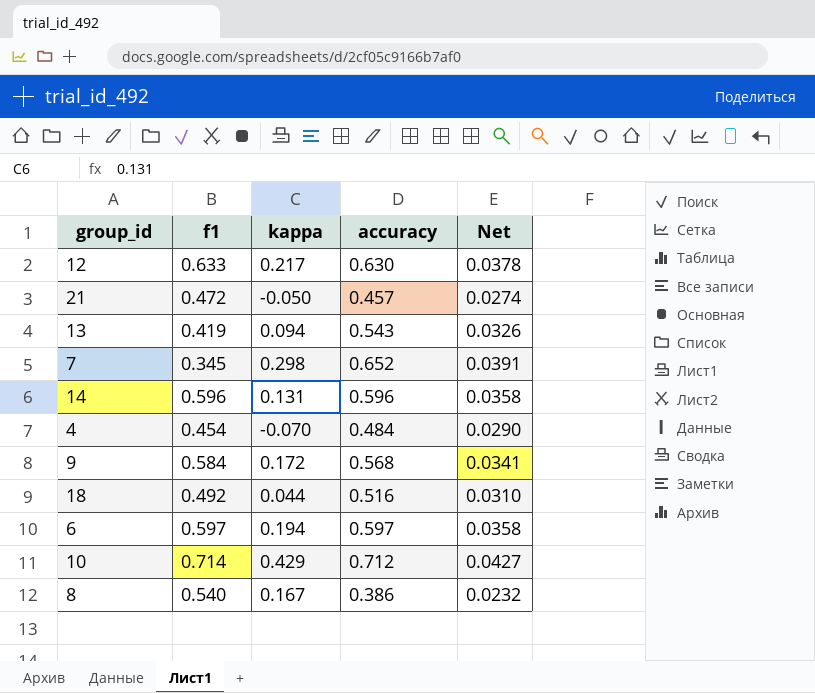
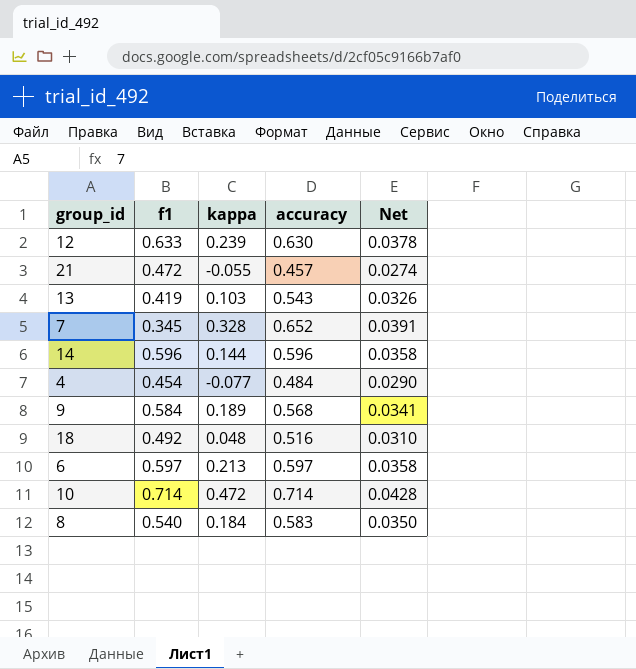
12 | kappa: 0.217 -> 0.239
21 | kappa: -0.050 -> -0.055
13 | kappa: 0.094 -> 0.103
7 | kappa: 0.298 -> 0.328
14 | kappa: 0.131 -> 0.144
4 | kappa: -0.070 -> -0.077
9 | kappa: 0.172 -> 0.189
18 | kappa: 0.044 -> 0.048
6 | kappa: 0.194 -> 0.213
10 | kappa: 0.429 -> 0.472
10 | accuracy: 0.712 -> 0.714
10 | Net: 0.0427 -> 0.0428
8 | kappa: 0.167 -> 0.184
8 | accuracy: 0.386 -> 0.583
8 | Net: 0.0232 -> 0.0350

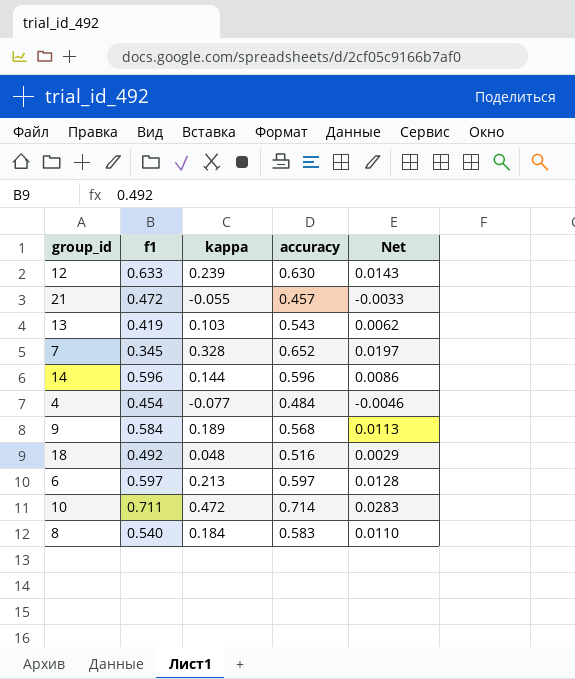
column Net | formula: [accuracy] * 0.06 -> [kappa] * 0.06
10 | f1: 0.714 -> 0.711

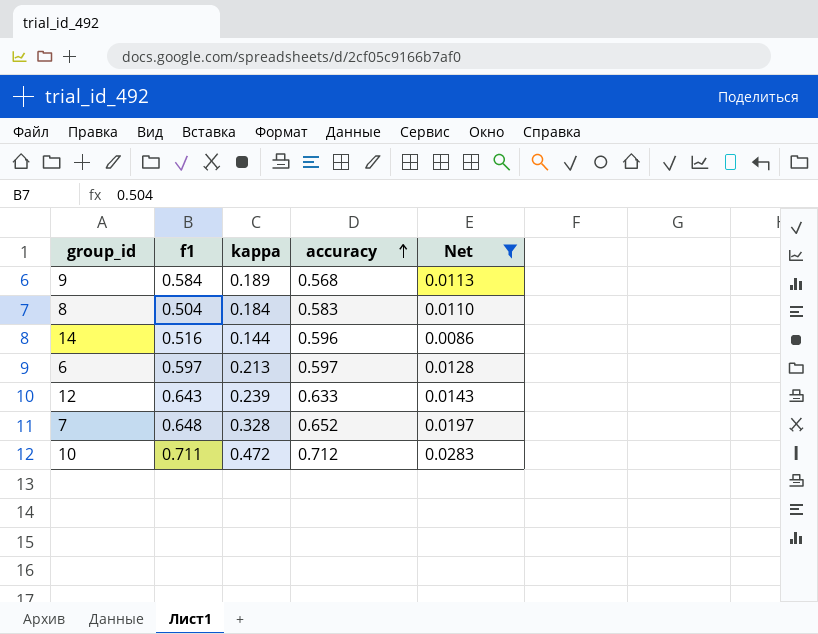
filter: none -> Net >= 0.0086
row order: none -> accuracy ascending
8 | f1: 0.540 -> 0.504
14 | f1: 0.596 -> 0.516
12 | f1: 0.633 -> 0.643
12 | accuracy: 0.630 -> 0.633
7 | f1: 0.345 -> 0.648
10 | accuracy: 0.714 -> 0.712

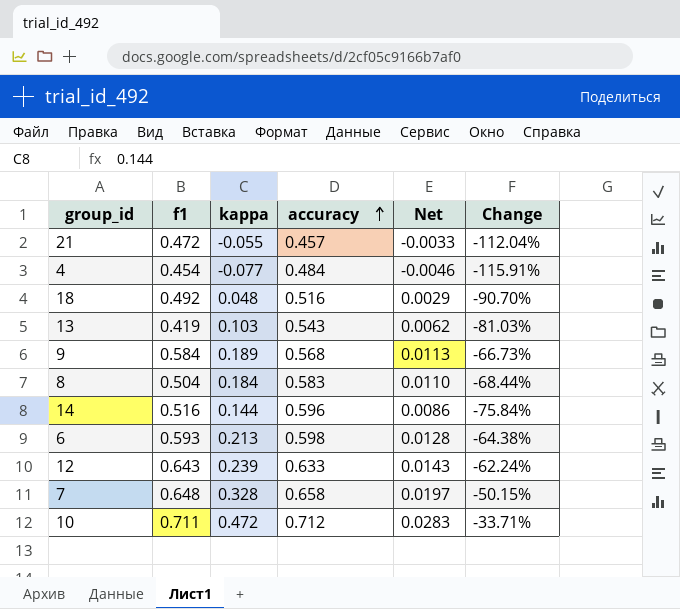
filter: Net >= 0.0086 -> none
column Change | formula: none -> ([kappa] - [accuracy]) / [accuracy]
6 | f1: 0.597 -> 0.593
6 | accuracy: 0.597 -> 0.598
7 | accuracy: 0.652 -> 0.658

